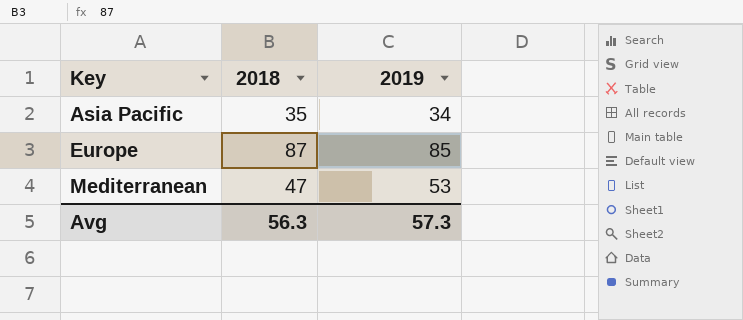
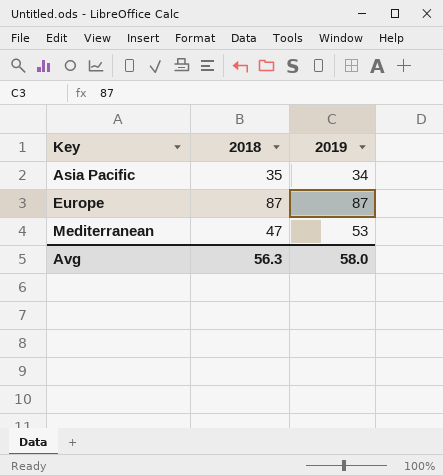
Europe | 2019: 85 -> 87
Avg | 2019: 57.3 -> 58.0

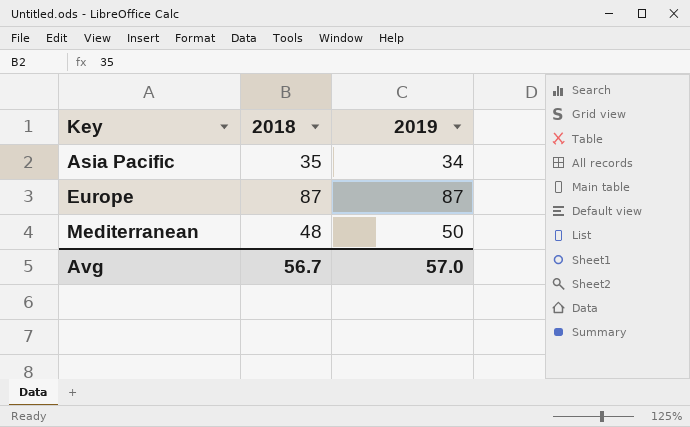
Mediterranean | 2018: 47 -> 48
Mediterranean | 2019: 53 -> 50
Avg | 2018: 56.3 -> 56.7
Avg | 2019: 58.0 -> 57.0

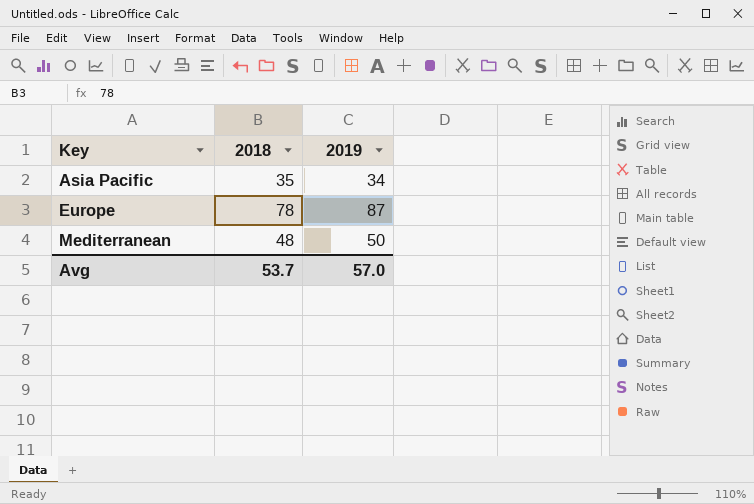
Europe | 2018: 87 -> 78
Avg | 2018: 56.7 -> 53.7

